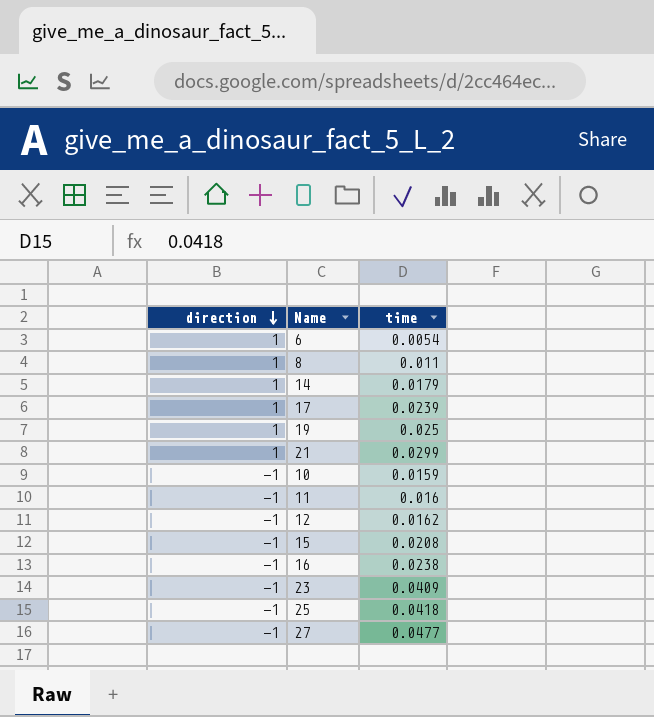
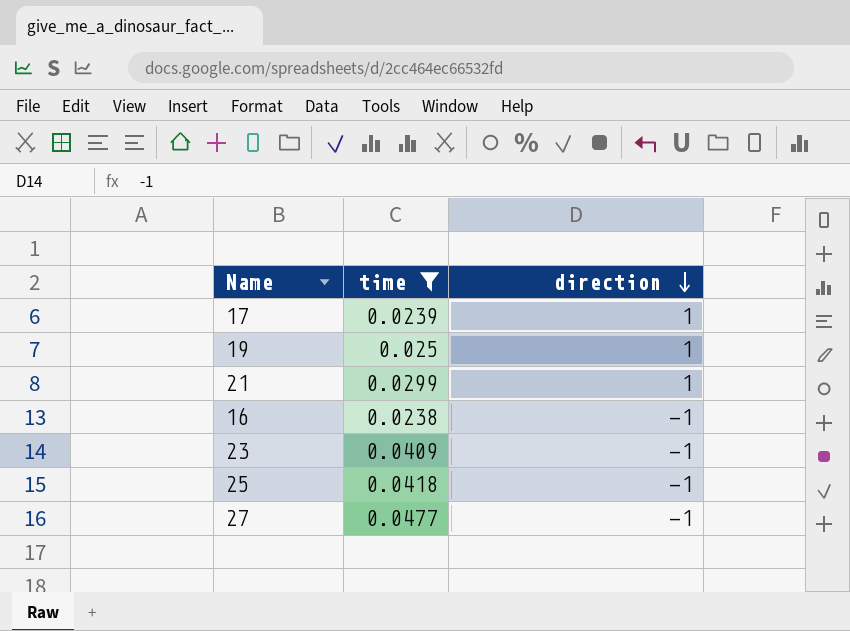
filter: none -> time >= 0.0238
column direction | position: 1 -> 3

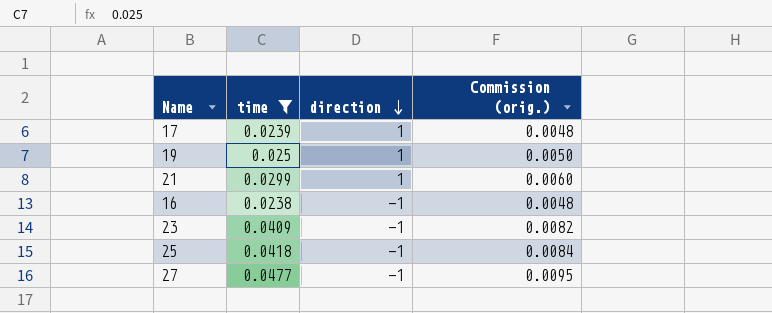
column Commission (orig.) | formula: none -> [time] * 0.2

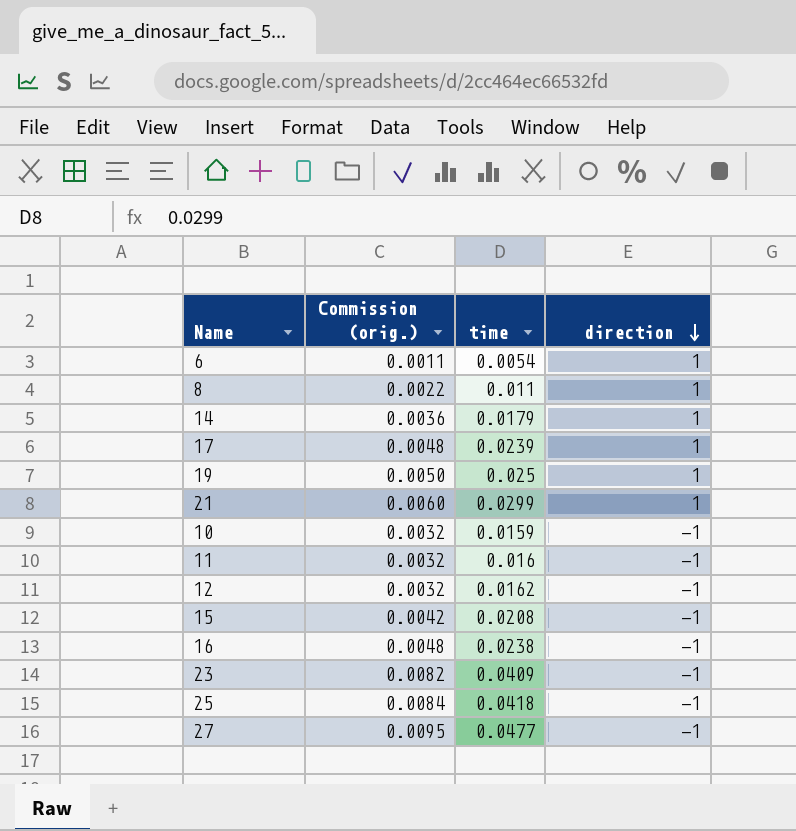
filter: time >= 0.0238 -> none
column Commission (orig.) | position: 4 -> 2

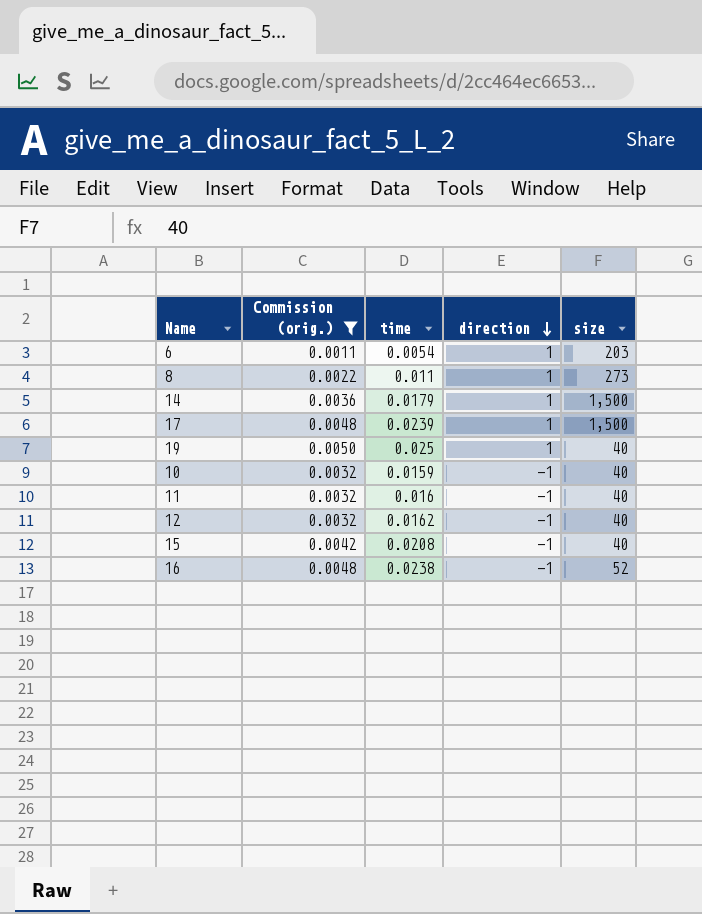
filter: none -> Commission (orig.) <= 0.0050
column size | position: none -> 5

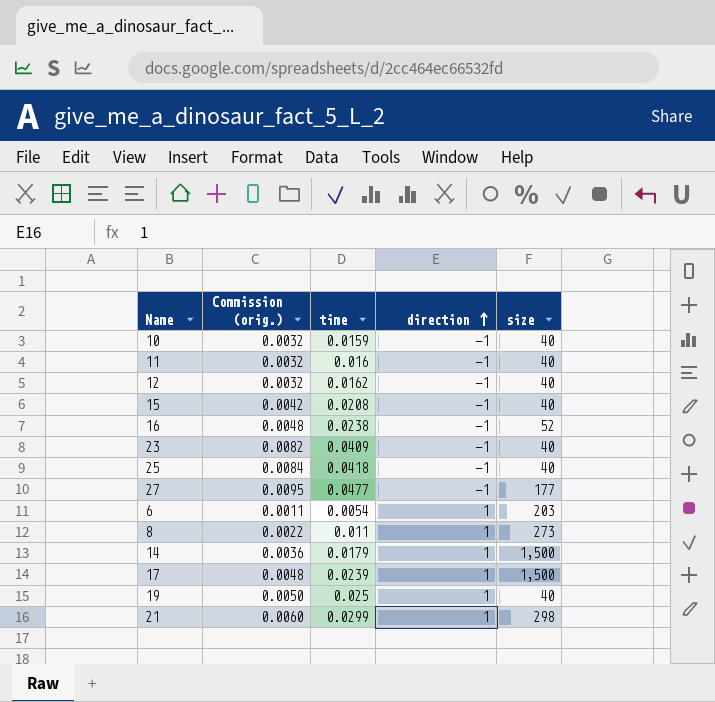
filter: Commission (orig.) <= 0.0050 -> none
row order: direction descending -> direction ascending

